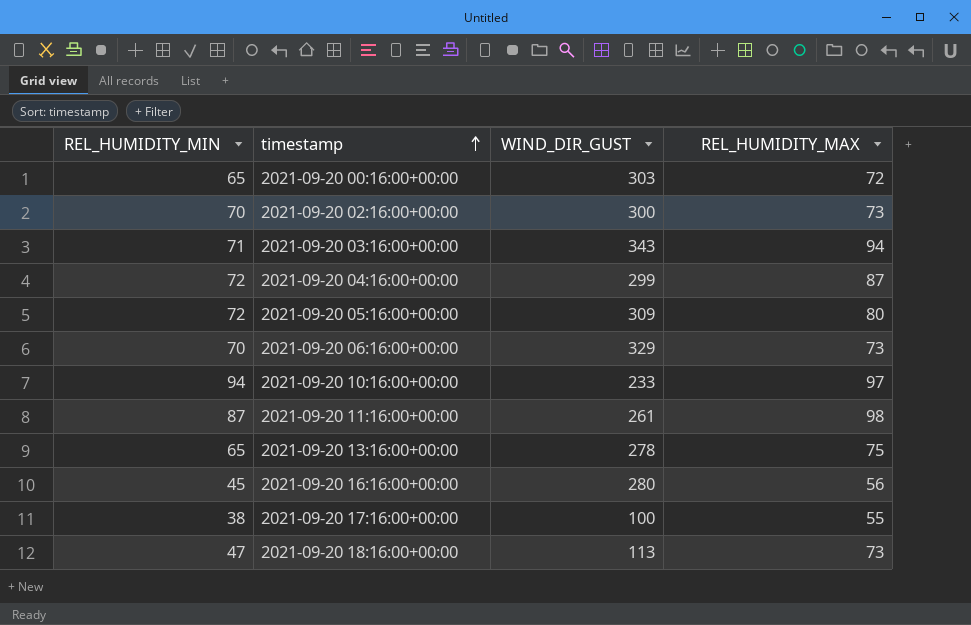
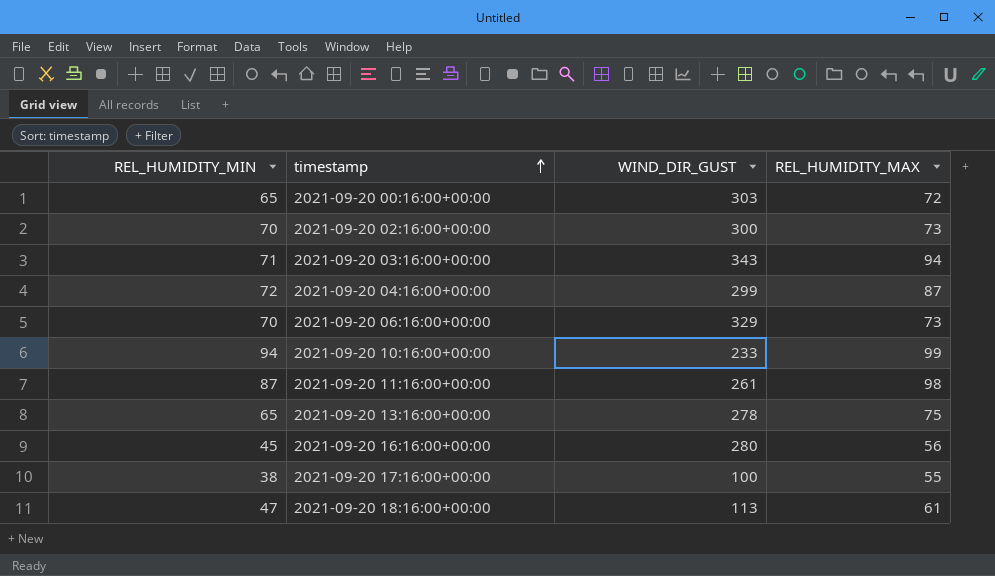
row 2021-09-20 05:16:00+00:00: 72 | 309 | 80 -> none
2021-09-20 10:16:00+00:00 | REL_HUMIDITY_MAX: 97 -> 99
2021-09-20 18:16:00+00:00 | REL_HUMIDITY_MAX: 73 -> 61

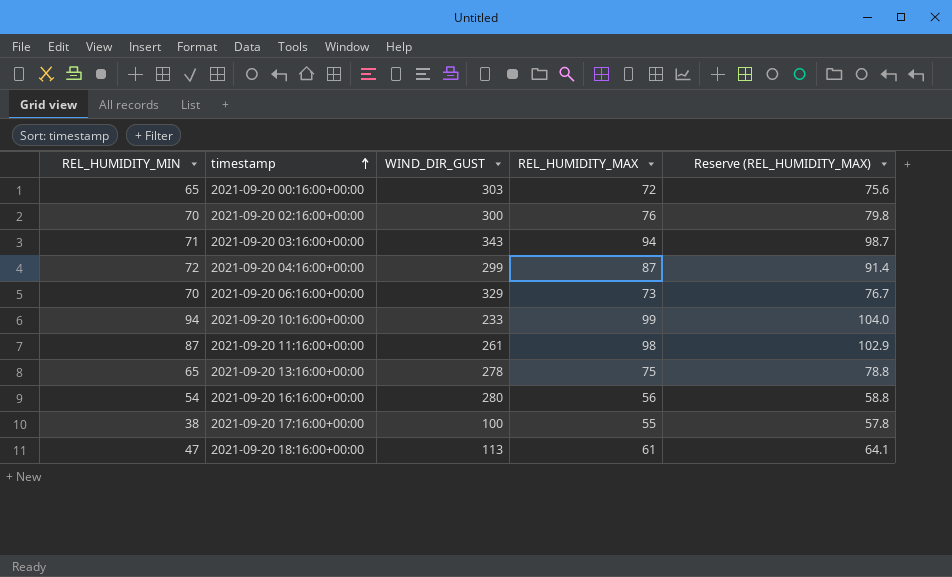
column Reserve (REL_HUMIDITY_MAX) | formula: none -> [REL_HUMIDITY_MAX] * 1.05
2021-09-20 02:16:00+00:00 | REL_HUMIDITY_MAX: 73 -> 76
2021-09-20 16:16:00+00:00 | REL_HUMIDITY_MIN: 45 -> 54

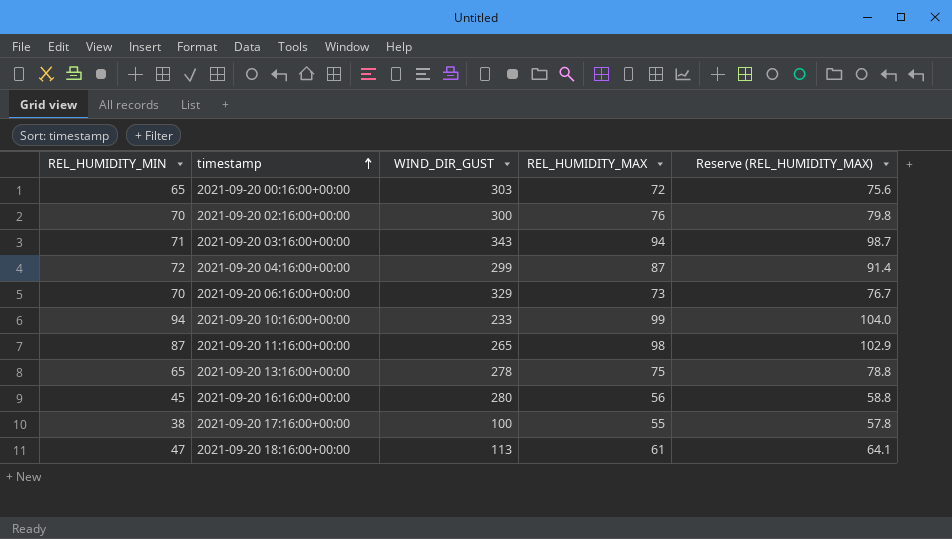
2021-09-20 11:16:00+00:00 | WIND_DIR_GUST: 261 -> 265
2021-09-20 16:16:00+00:00 | REL_HUMIDITY_MIN: 54 -> 45

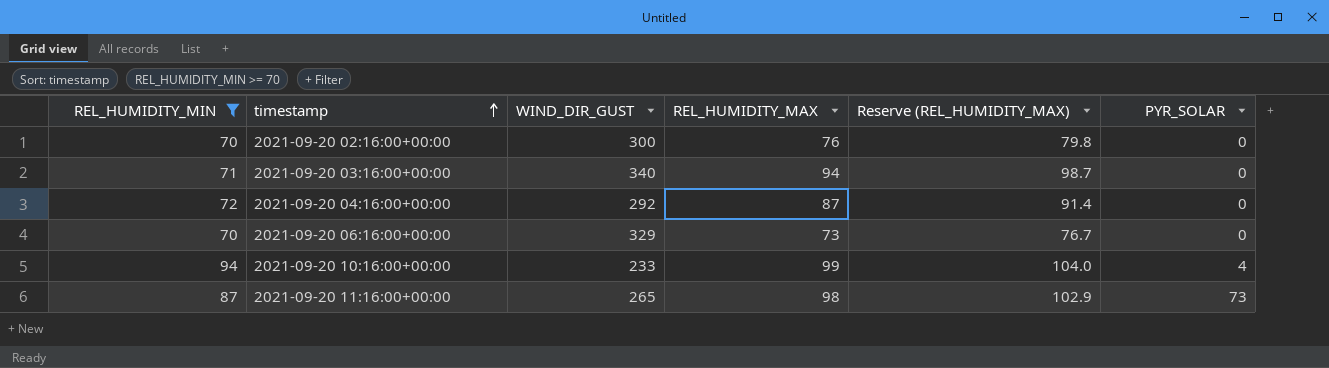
filter: none -> REL_HUMIDITY_MIN >= 70
column PYR_SOLAR | position: none -> 6
2021-09-20 03:16:00+00:00 | WIND_DIR_GUST: 343 -> 340
2021-09-20 04:16:00+00:00 | WIND_DIR_GUST: 299 -> 292

